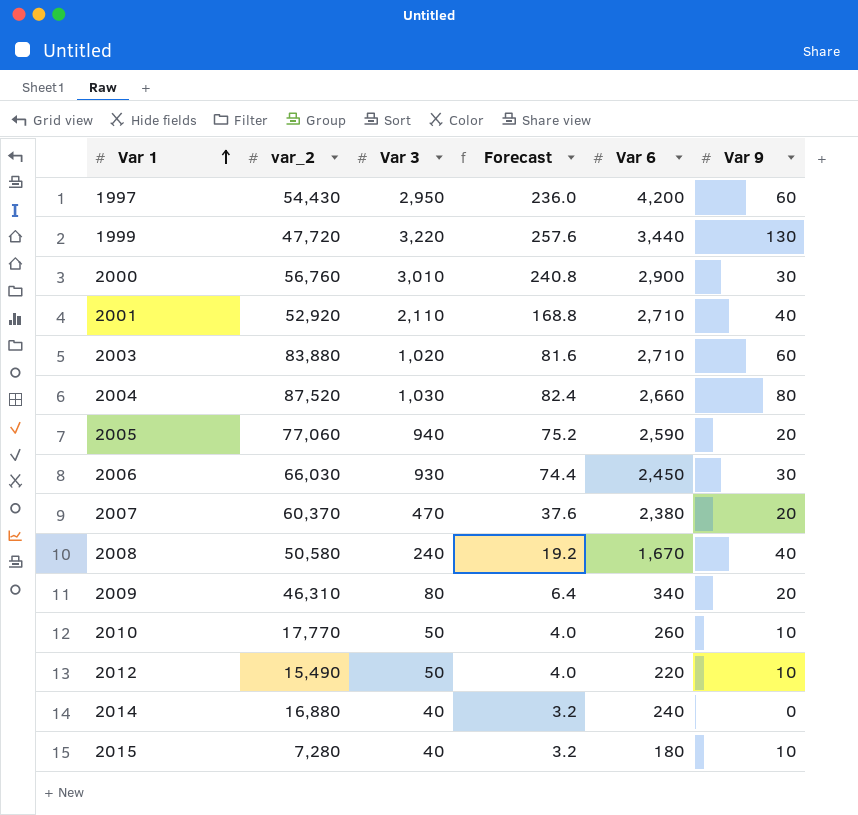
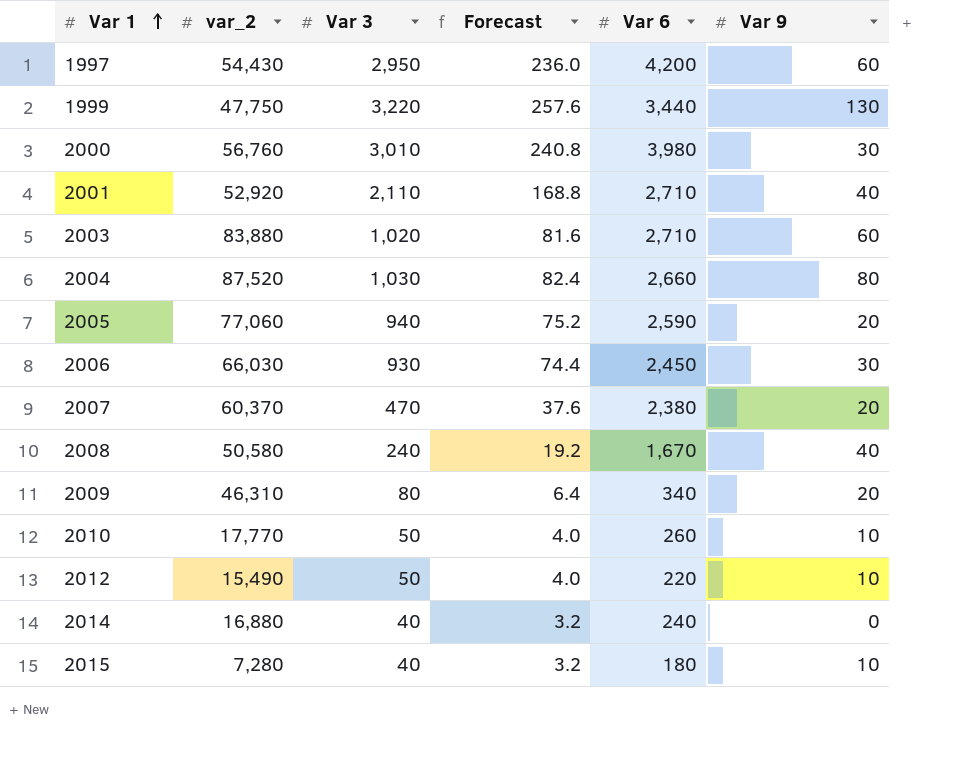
1999 | var_2: 47,720 -> 47,750
2000 | Var 6: 2,900 -> 3,980

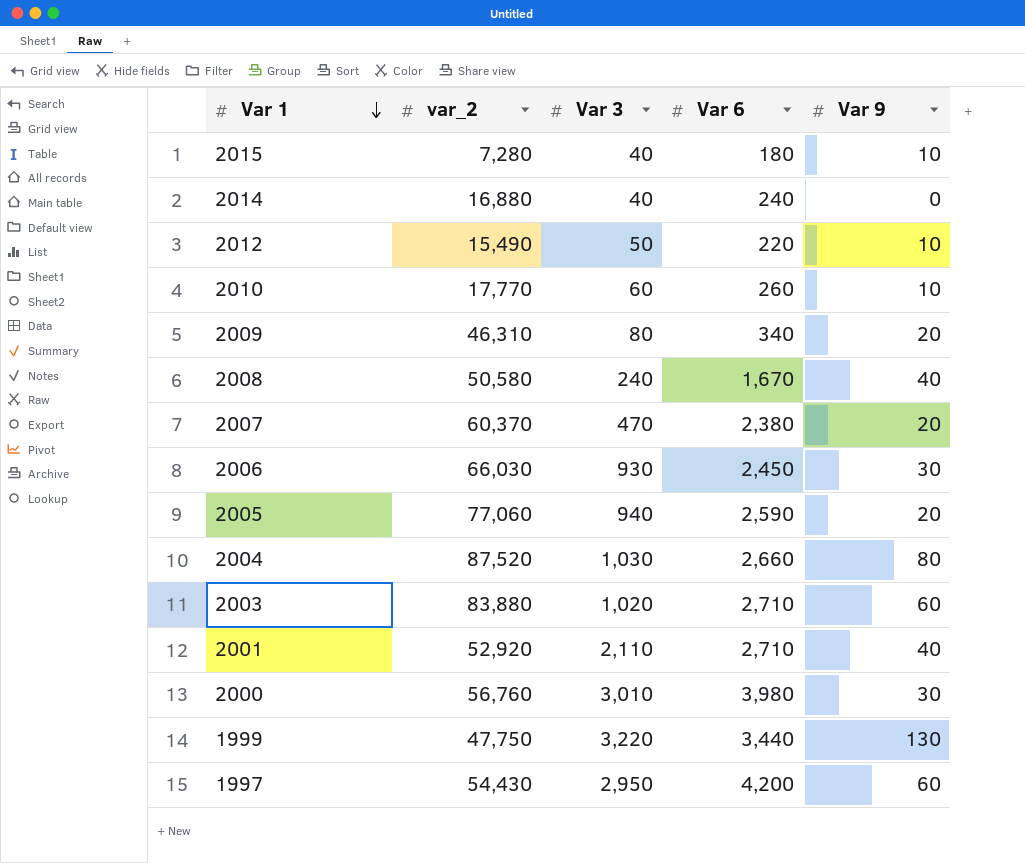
row order: Var 1 ascending -> Var 1 descending
column Forecast | formula: [Var 3] * 0.08 -> none
2010 | Var 3: 50 -> 60

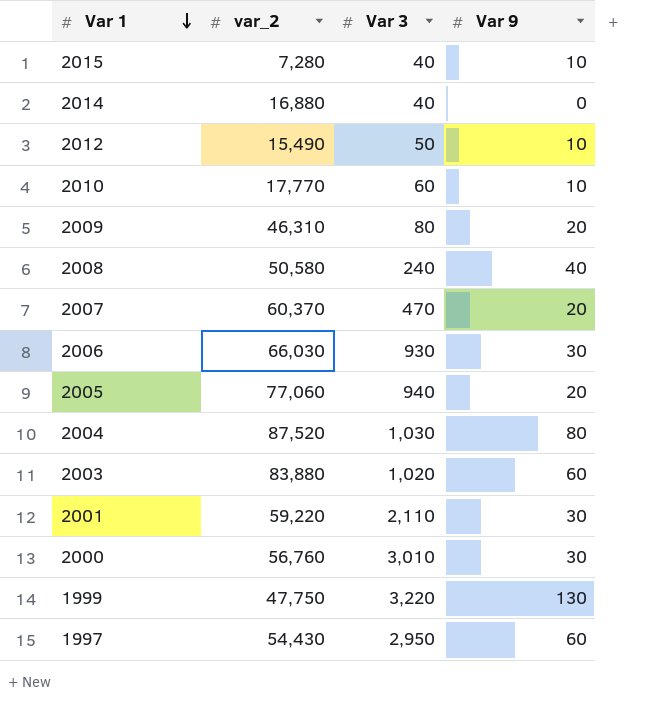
column Var 6 | position: 4 -> none
2001 | var_2: 52,920 -> 59,220
2001 | Var 9: 40 -> 30

